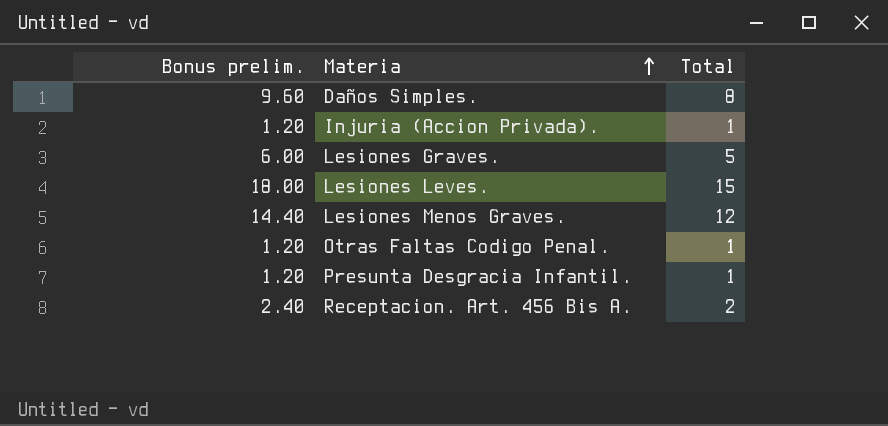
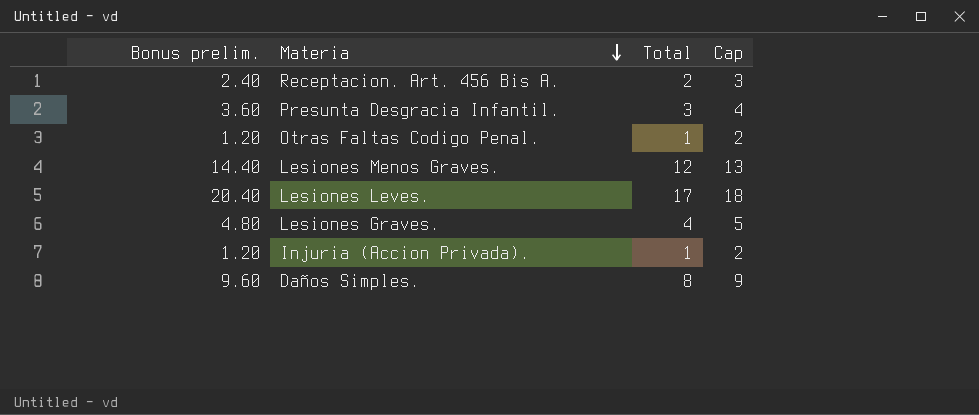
row order: Materia ascending -> Materia descending
column Cap | formula: none -> [Total] + 1
Presunta Desgracia Infantil. | Bonus prelim.: 1.20 -> 3.60
Presunta Desgracia Infantil. | Total: 1 -> 3
Lesiones Leves. | Bonus prelim.: 18.00 -> 20.40
Lesiones Leves. | Total: 15 -> 17
Lesiones Graves. | Bonus prelim.: 6.00 -> 4.80
Lesiones Graves. | Total: 5 -> 4

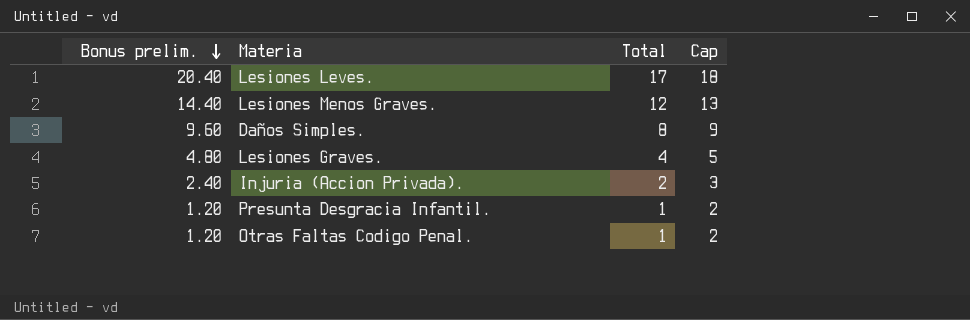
row order: Materia descending -> Bonus prelim. descending
row Receptacion. Art. 456 Bis A.: 2.40 | 2 | 3 -> none
Injuria (Accion Privada). | Bonus prelim.: 1.20 -> 2.40
Injuria (Accion Privada). | Total: 1 -> 2
Injuria (Accion Privada). | Cap: 2 -> 3
Presunta Desgracia Infantil. | Bonus prelim.: 3.60 -> 1.20
Presunta Desgracia Infantil. | Total: 3 -> 1
Presunta Desgracia Infantil. | Cap: 4 -> 2

